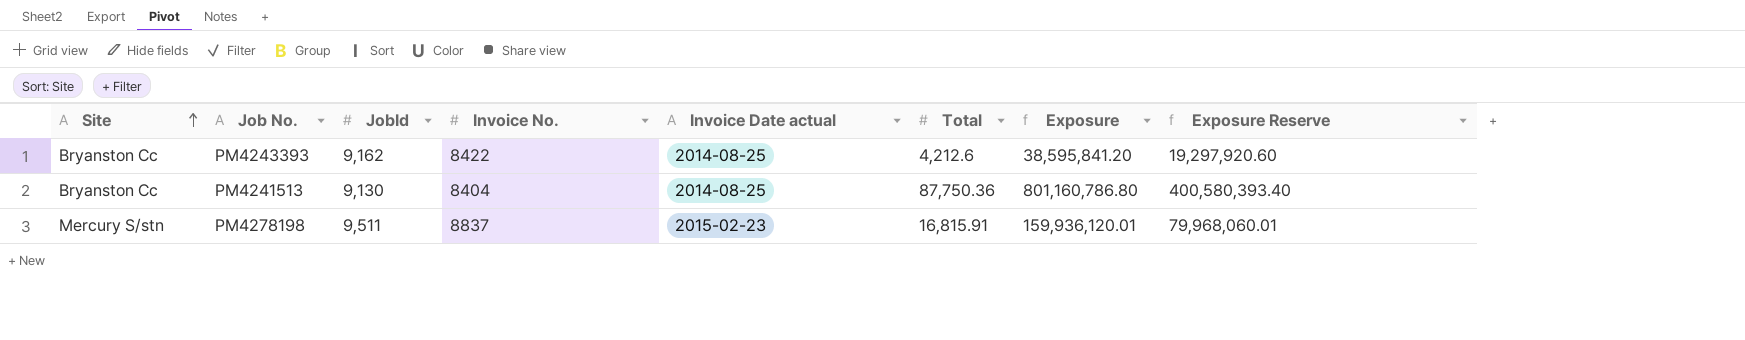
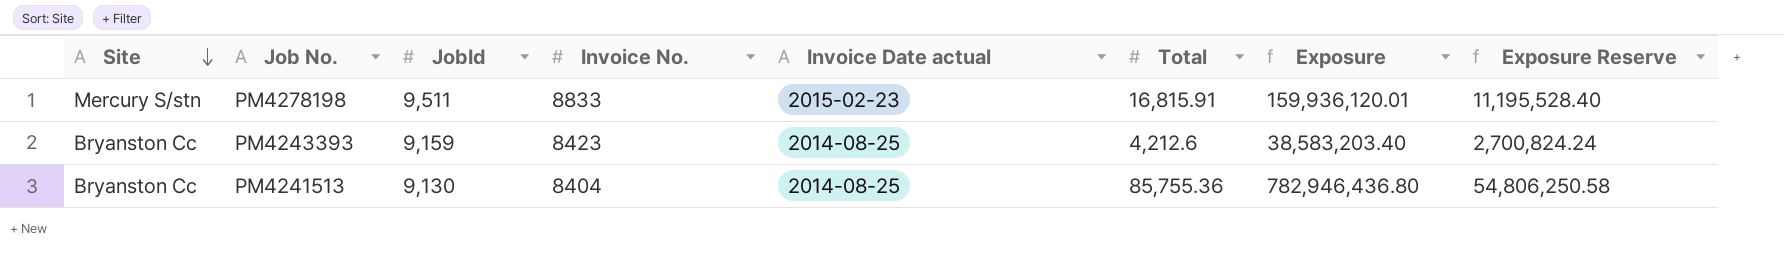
row order: Site ascending -> Site descending
column Exposure Reserve | formula: [Exposure] * 0.5 -> [Exposure] * 0.07
PM4278198 | Invoice No.: 8837 -> 8833
PM4243393 | JobId: 9,162 -> 9,159
PM4243393 | Invoice No.: 8422 -> 8423
PM4243393 | Exposure: 38,595,841.20 -> 38,583,203.40
PM4241513 | Total: 87,750.36 -> 85,755.36
PM4241513 | Exposure: 801,160,786.80 -> 782,946,436.80

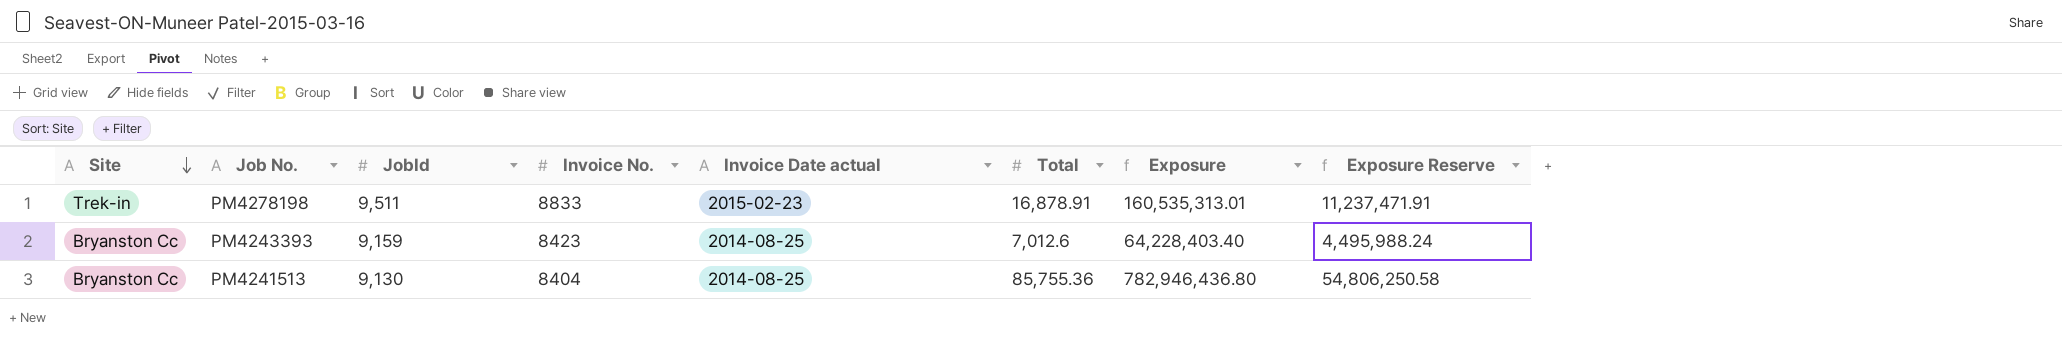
PM4278198 | Site: Mercury S/stn -> Trek-in
PM4278198 | Total: 16,815.91 -> 16,878.91
PM4278198 | Exposure: 159,936,120.01 -> 160,535,313.01
PM4278198 | Exposure Reserve: 11,195,528.40 -> 11,237,471.91
PM4243393 | Total: 4,212.6 -> 7,012.6
PM4243393 | Exposure: 38,583,203.40 -> 64,228,403.40
PM4243393 | Exposure Reserve: 2,700,824.24 -> 4,495,988.24

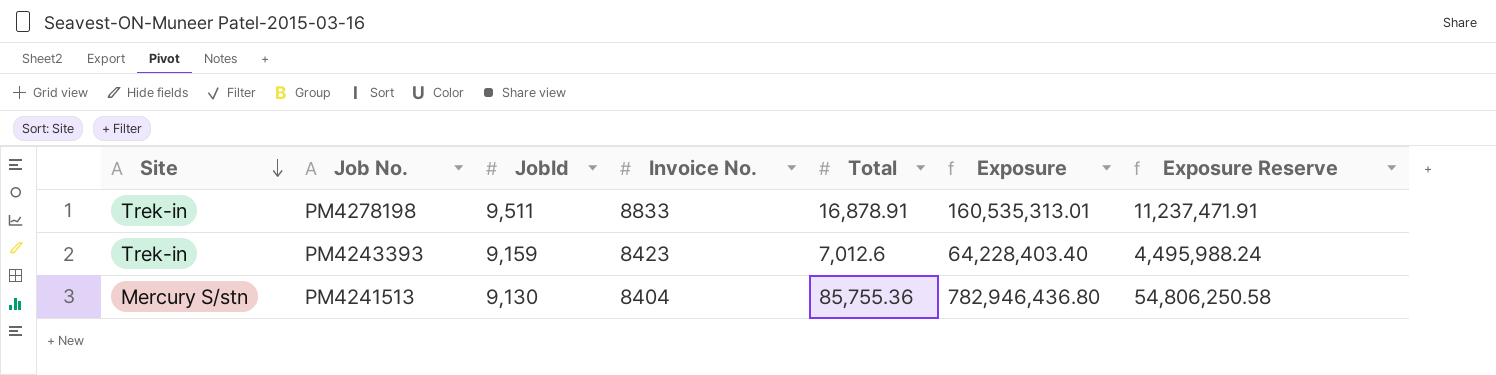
column Invoice Date actual | position: 5 -> none
PM4243393 | Site: Bryanston Cc -> Trek-in
PM4241513 | Site: Bryanston Cc -> Mercury S/stn

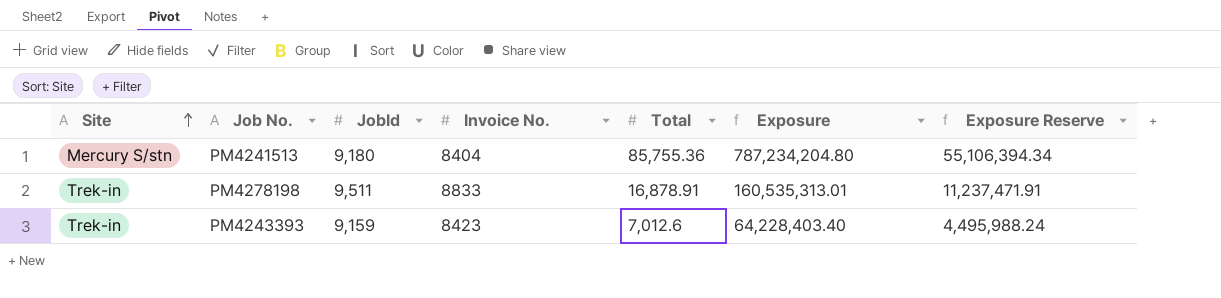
row order: Site descending -> Site ascending
PM4241513 | JobId: 9,130 -> 9,180
PM4241513 | Exposure: 782,946,436.80 -> 787,234,204.80
PM4241513 | Exposure Reserve: 54,806,250.58 -> 55,106,394.34

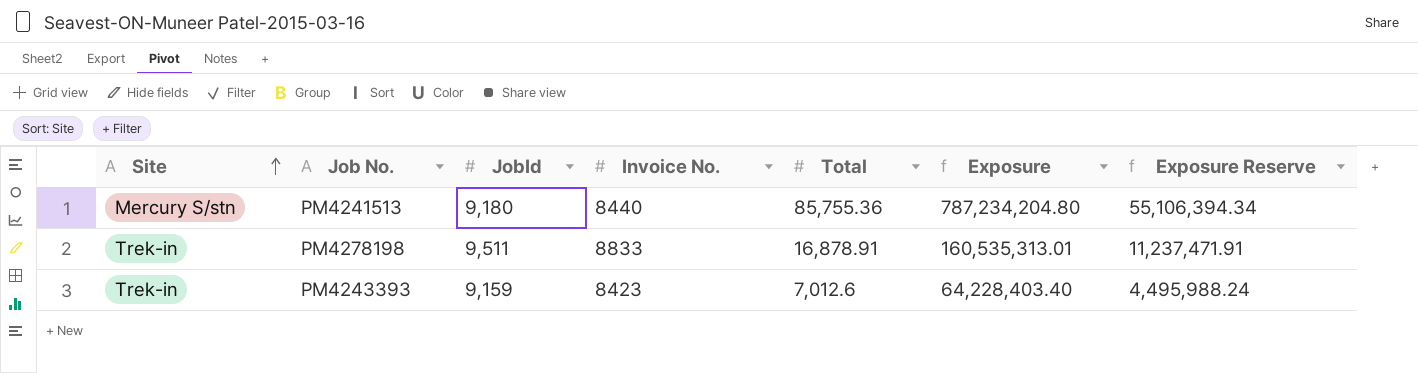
PM4241513 | Invoice No.: 8404 -> 8440

